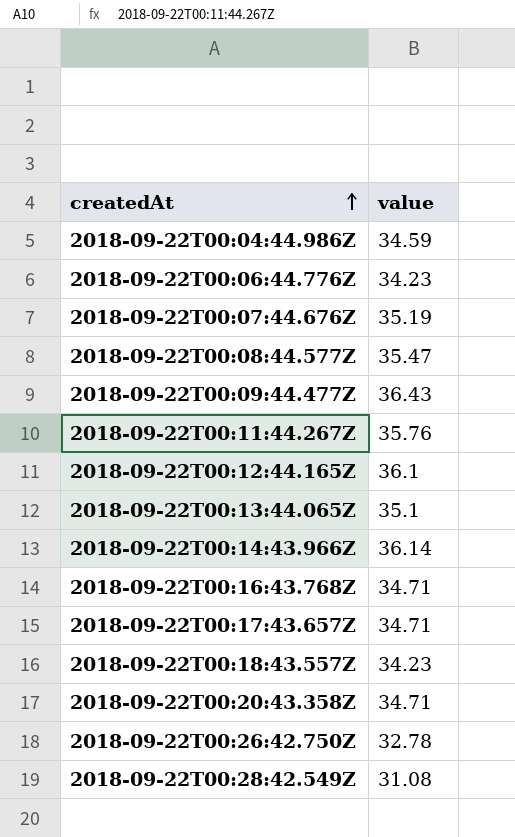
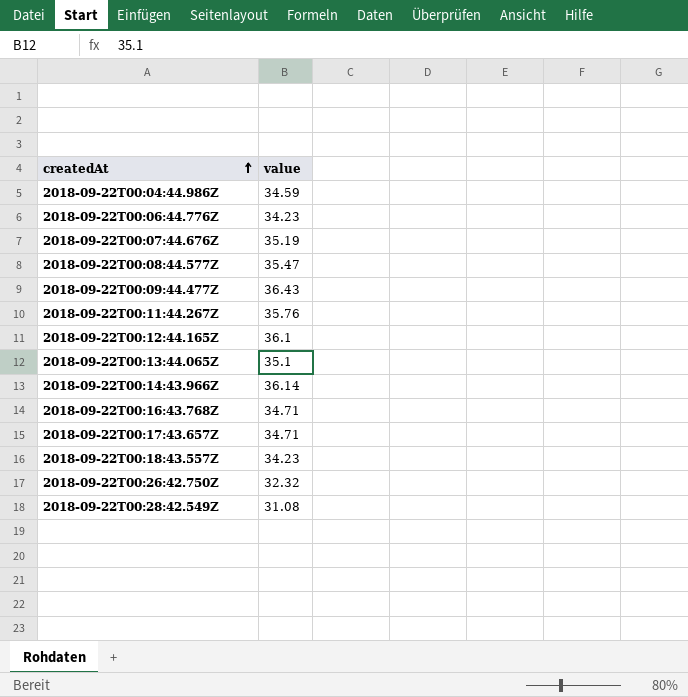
row 2018-09-22T00:20:43.358Z: 34.71 -> none
2018-09-22T00:26:42.750Z | value: 32.78 -> 32.32

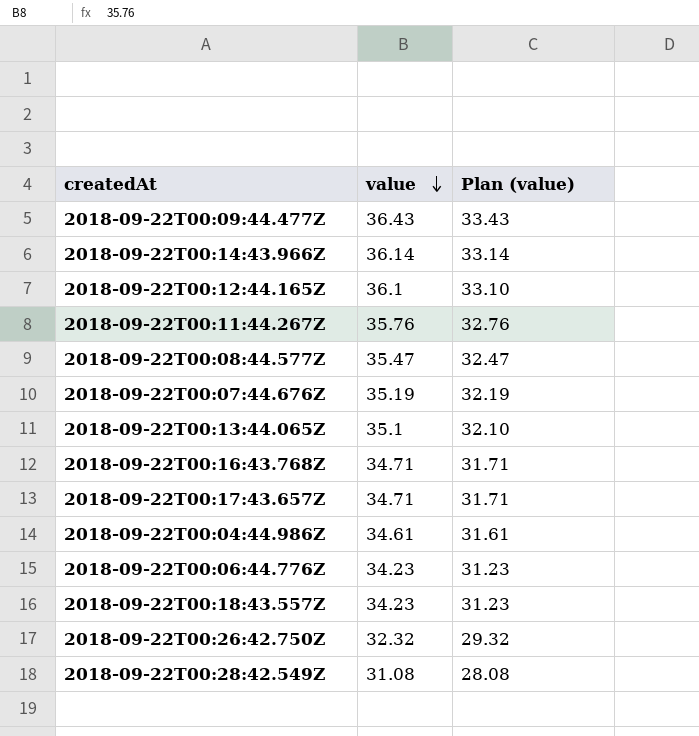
row order: createdAt ascending -> value descending
column Plan (value) | formula: none -> [value] - 3
2018-09-22T00:04:44.986Z | value: 34.59 -> 34.61

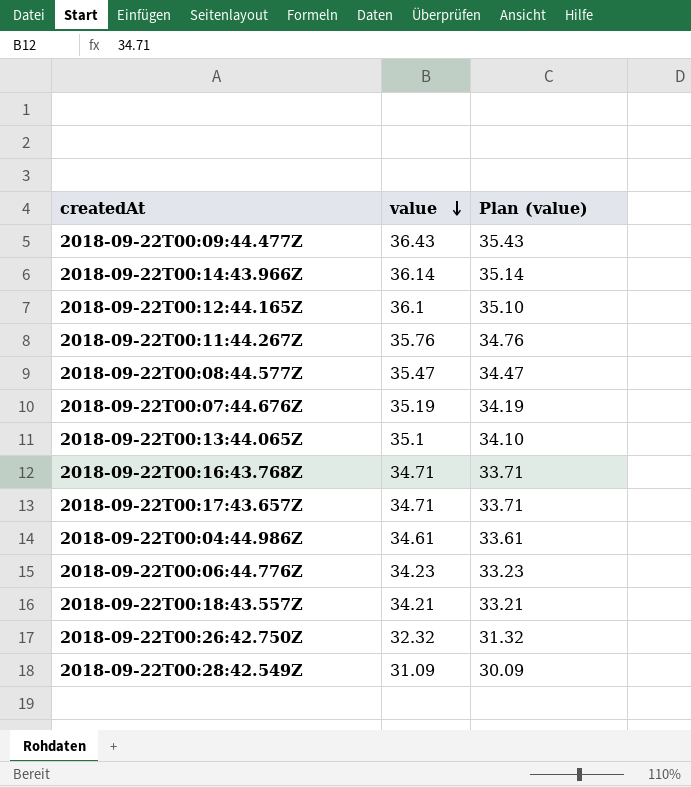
column Plan (value) | formula: [value] - 3 -> [value] - 1
2018-09-22T00:18:43.557Z | value: 34.23 -> 34.21
2018-09-22T00:28:42.549Z | value: 31.08 -> 31.09

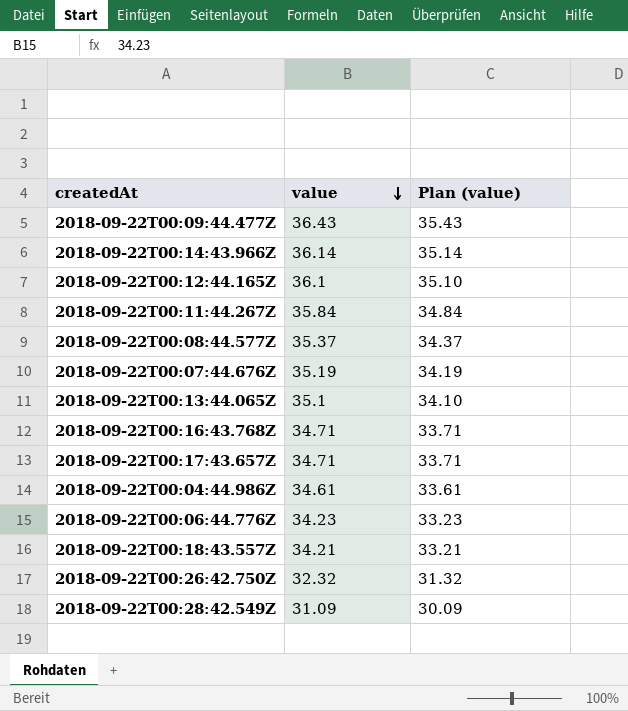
2018-09-22T00:11:44.267Z | value: 35.76 -> 35.84
2018-09-22T00:11:44.267Z | Plan (value): 34.76 -> 34.84
2018-09-22T00:08:44.577Z | value: 35.47 -> 35.37
2018-09-22T00:08:44.577Z | Plan (value): 34.47 -> 34.37

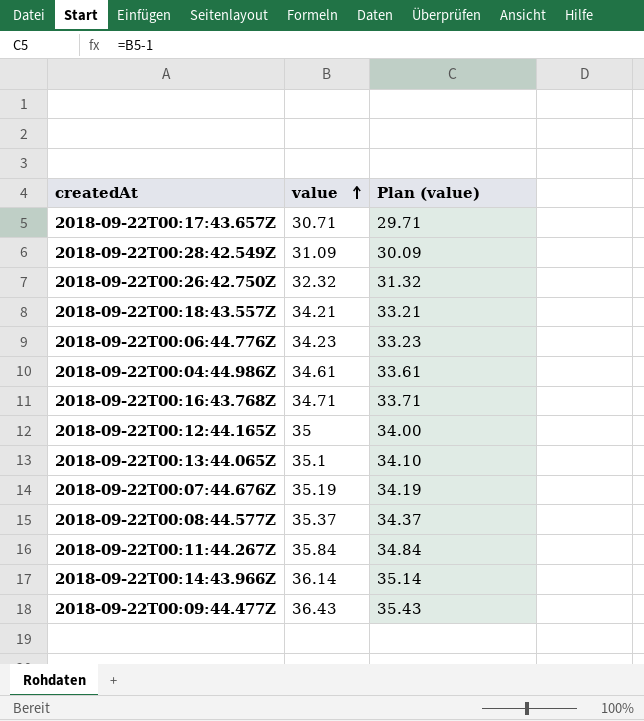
row order: value descending -> value ascending
2018-09-22T00:17:43.657Z | value: 34.71 -> 30.71
2018-09-22T00:17:43.657Z | Plan (value): 33.71 -> 29.71
2018-09-22T00:12:44.165Z | value: 36.1 -> 35
2018-09-22T00:12:44.165Z | Plan (value): 35.10 -> 34.00

